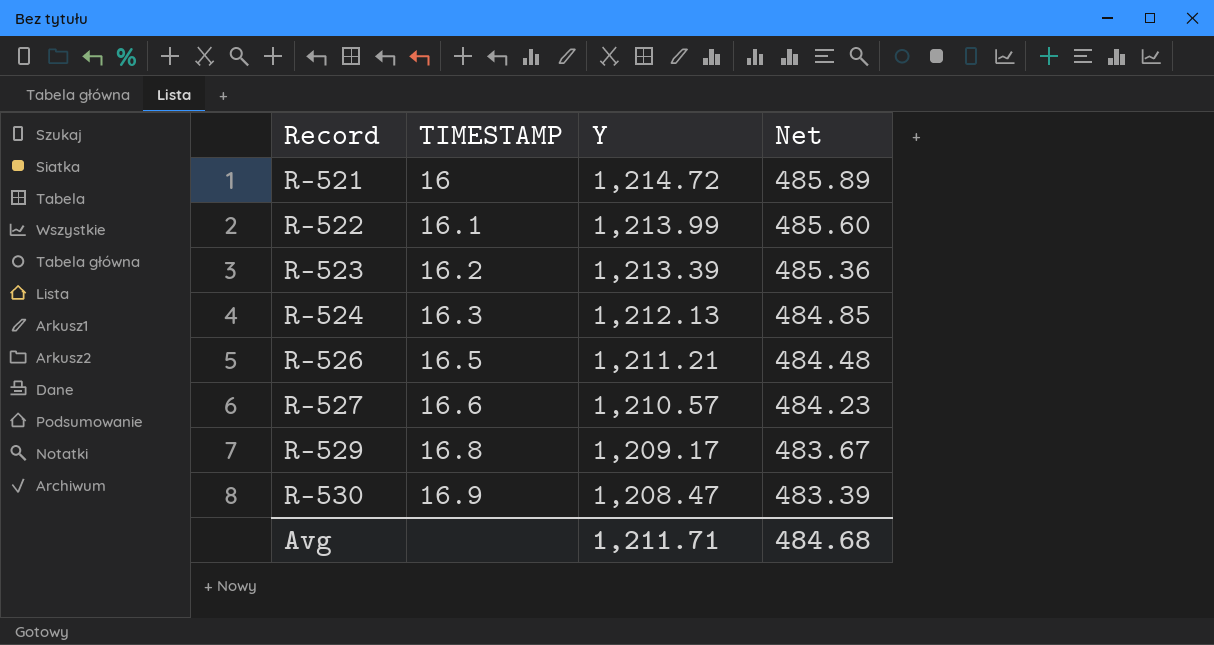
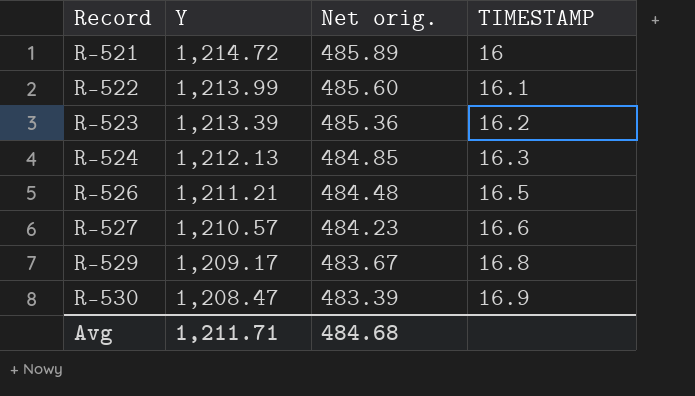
column name: Net -> Net orig.
column TIMESTAMP | position: 2 -> 4

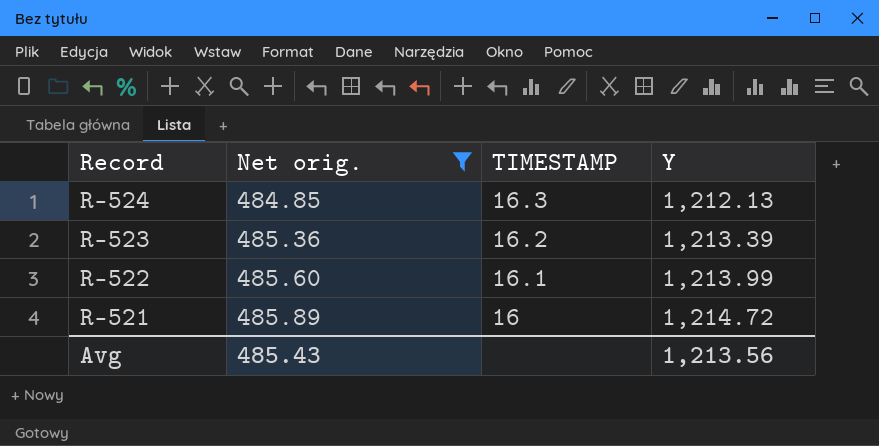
filter: none -> Net orig. >= 484.85
row order: Record ascending -> Record descending
column Y | position: 2 -> 4
Avg | Net orig.: 484.68 -> 485.43
Avg | Y: 1,211.71 -> 1,213.56

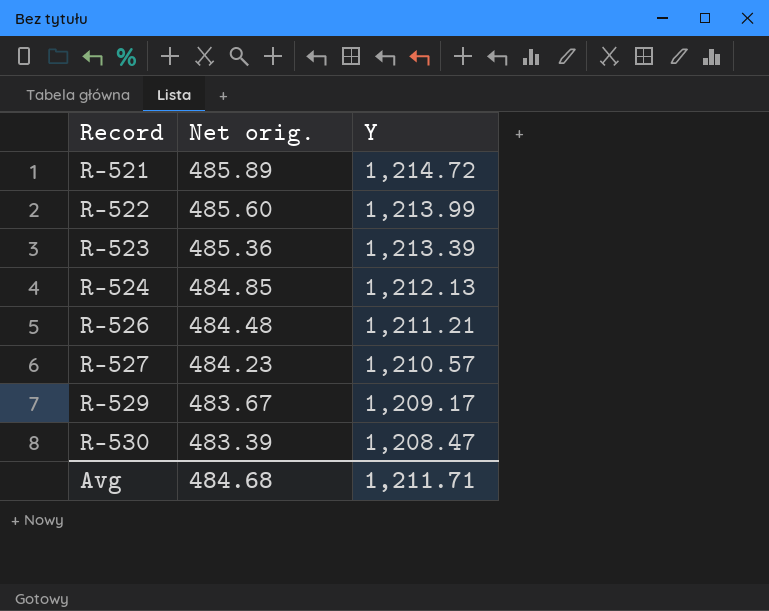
filter: Net orig. >= 484.85 -> none
row order: Record descending -> Record ascending
column TIMESTAMP | position: 3 -> none
Avg | Net orig.: 485.43 -> 484.68
Avg | Y: 1,213.56 -> 1,211.71

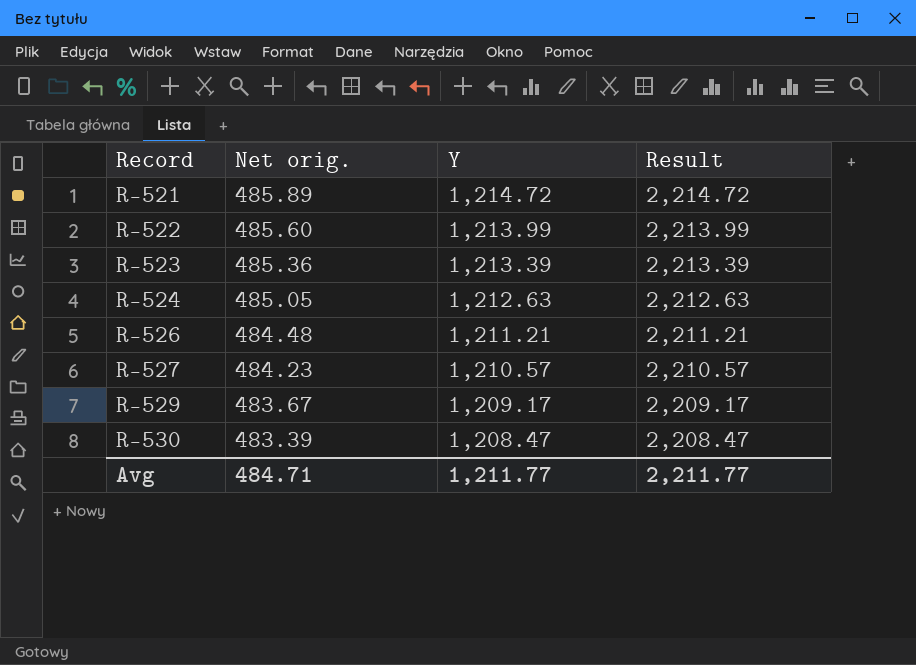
column Result | formula: none -> [Y] + 1000
R-524 | Net orig.: 484.85 -> 485.05
R-524 | Y: 1,212.13 -> 1,212.63
Avg | Net orig.: 484.68 -> 484.71
Avg | Y: 1,211.71 -> 1,211.77

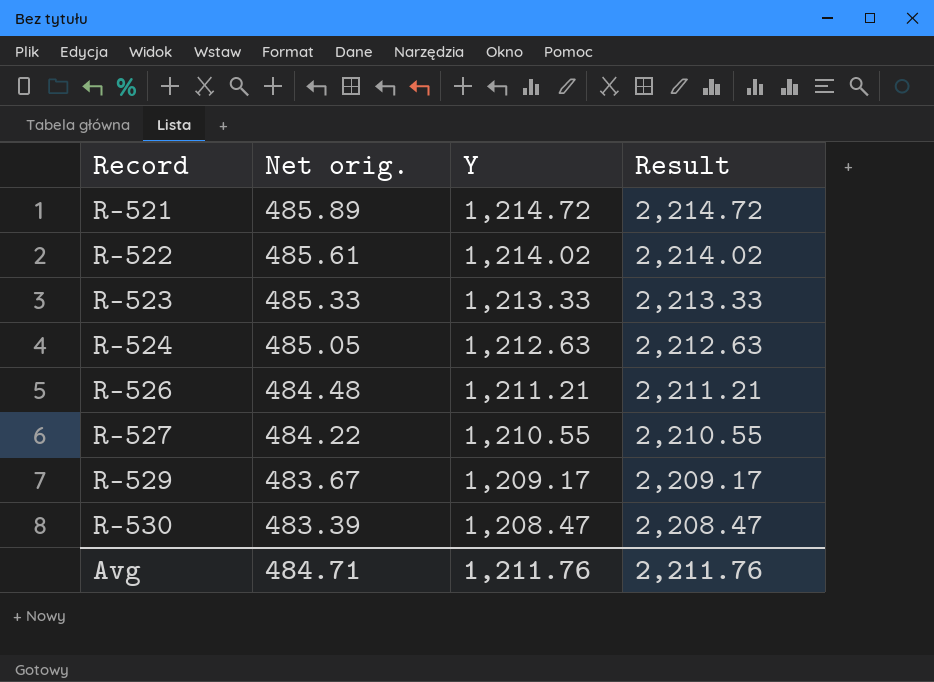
R-522 | Net orig.: 485.60 -> 485.61
R-522 | Y: 1,213.99 -> 1,214.02
R-522 | Result: 2,213.99 -> 2,214.02
R-523 | Net orig.: 485.36 -> 485.33
R-523 | Y: 1,213.39 -> 1,213.33
R-523 | Result: 2,213.39 -> 2,213.33
R-527 | Net orig.: 484.23 -> 484.22
R-527 | Y: 1,210.57 -> 1,210.55
R-527 | Result: 2,210.57 -> 2,210.55
Avg | Y: 1,211.77 -> 1,211.76
Avg | Result: 2,211.77 -> 2,211.76

